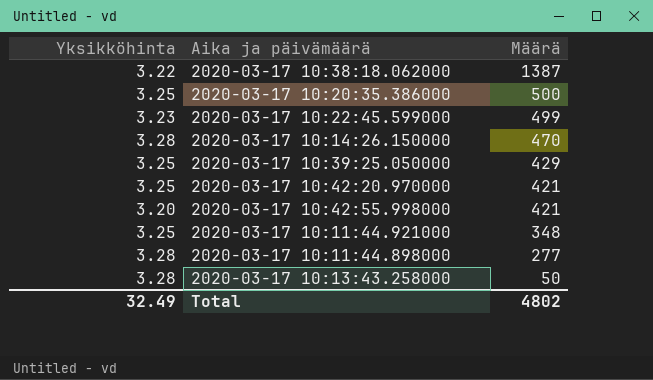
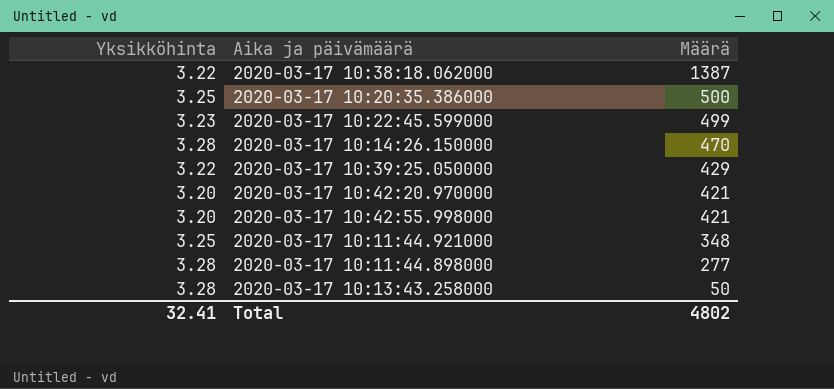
2020-03-17 10:39:25.050000 | Yksikköhinta: 3.25 -> 3.22
2020-03-17 10:42:20.970000 | Yksikköhinta: 3.25 -> 3.20
Total | Yksikköhinta: 32.49 -> 32.41

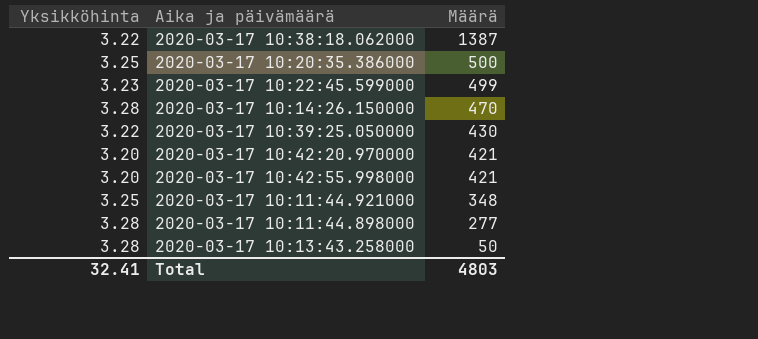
2020-03-17 10:39:25.050000 | Määrä: 429 -> 430
Total | Määrä: 4802 -> 4803

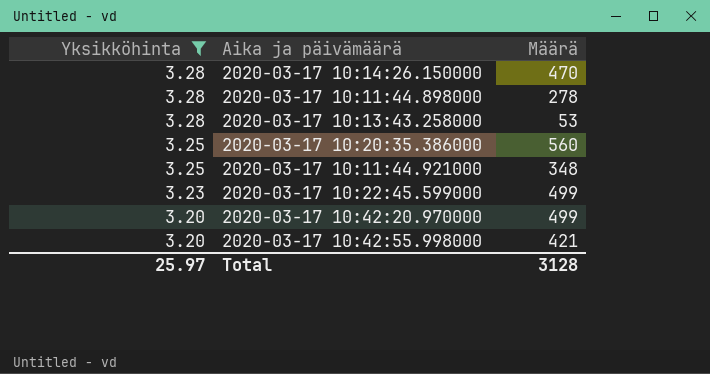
filter: none -> Yksikköhinta != 3.22
row order: Määrä descending -> Yksikköhinta descending
2020-03-17 10:11:44.898000 | Määrä: 277 -> 278
2020-03-17 10:13:43.258000 | Määrä: 50 -> 53
2020-03-17 10:20:35.386000 | Määrä: 500 -> 560
2020-03-17 10:42:20.970000 | Määrä: 421 -> 499
Total | Yksikköhinta: 32.41 -> 25.97
Total | Määrä: 4803 -> 3128

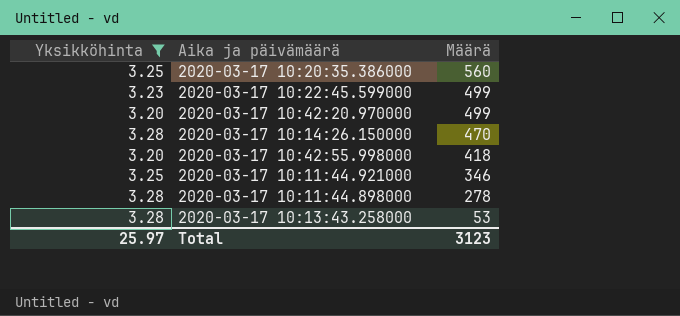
row order: Yksikköhinta descending -> Määrä descending
2020-03-17 10:42:55.998000 | Määrä: 421 -> 418
2020-03-17 10:11:44.921000 | Määrä: 348 -> 346
Total | Määrä: 3128 -> 3123

